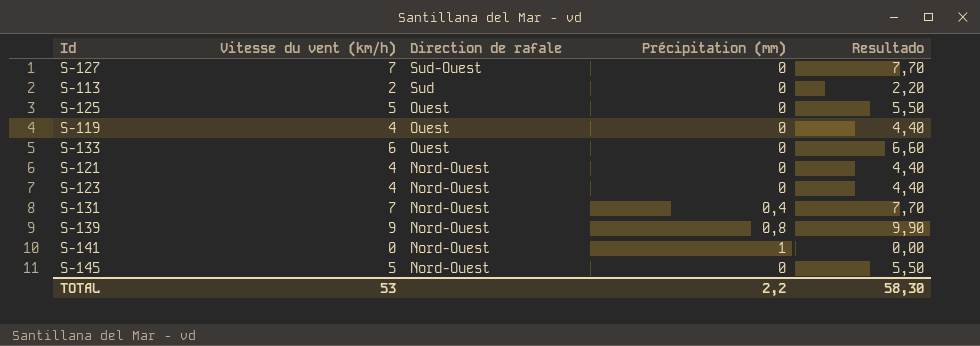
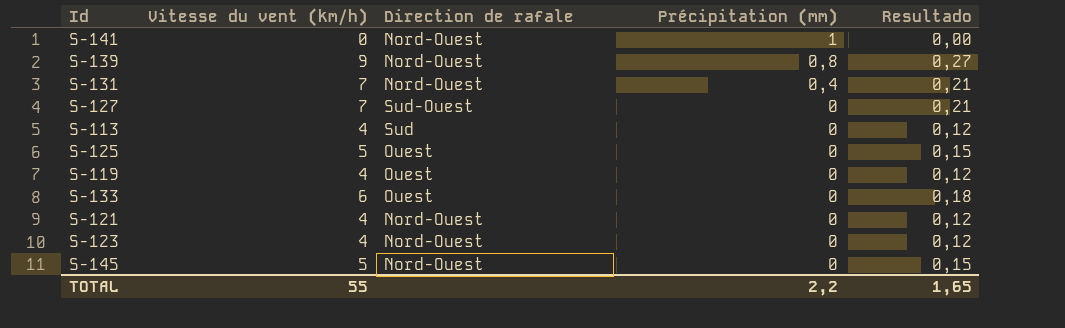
row order: Direction de rafale descending -> Précipitation (mm) descending
column Resultado | formula: [Vitesse du vent (km/h)] * 1,1 -> [Vitesse du vent (km/h)] * 0,03
S-113 | Vitesse du vent (km/h): 2 -> 4
TOTAL | Vitesse du vent (km/h): 53 -> 55
TOTAL | Resultado: 58,30 -> 1,65

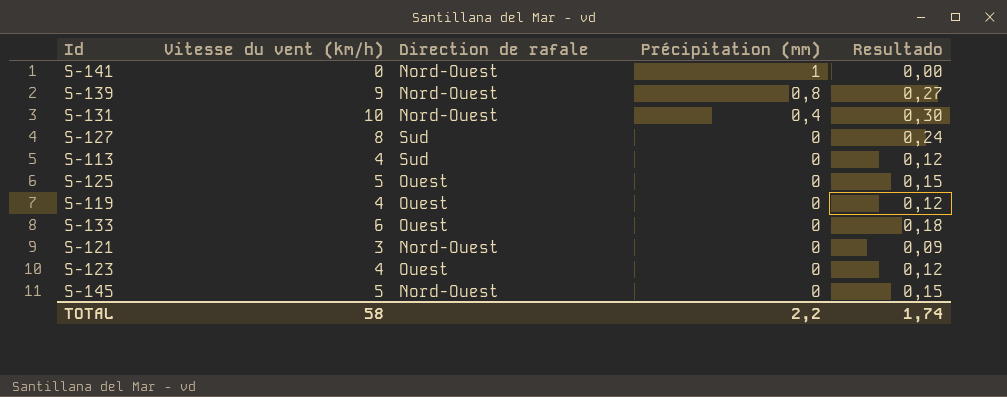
S-131 | Vitesse du vent (km/h): 7 -> 10
S-131 | Resultado: 0,21 -> 0,30
S-127 | Vitesse du vent (km/h): 7 -> 8
S-127 | Direction de rafale: Sud-Ouest -> Sud
S-127 | Resultado: 0,21 -> 0,24
S-121 | Vitesse du vent (km/h): 4 -> 3
S-121 | Resultado: 0,12 -> 0,09
S-123 | Direction de rafale: Nord-Ouest -> Ouest
TOTAL | Vitesse du vent (km/h): 55 -> 58
TOTAL | Resultado: 1,65 -> 1,74

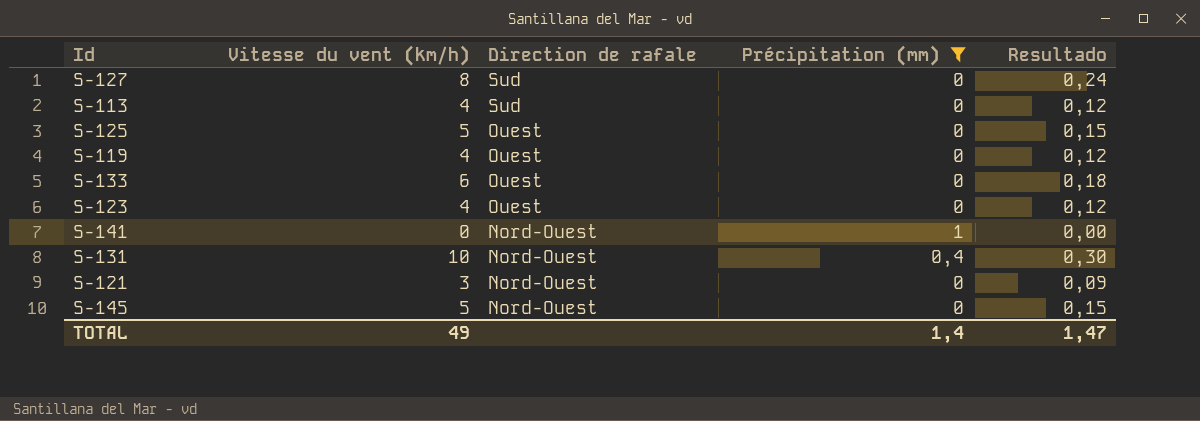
filter: none -> Précipitation (mm) != 0,8
row order: Précipitation (mm) descending -> Direction de rafale descending
TOTAL | Vitesse du vent (km/h): 58 -> 49
TOTAL | Précipitation (mm): 2,2 -> 1,4
TOTAL | Resultado: 1,74 -> 1,47

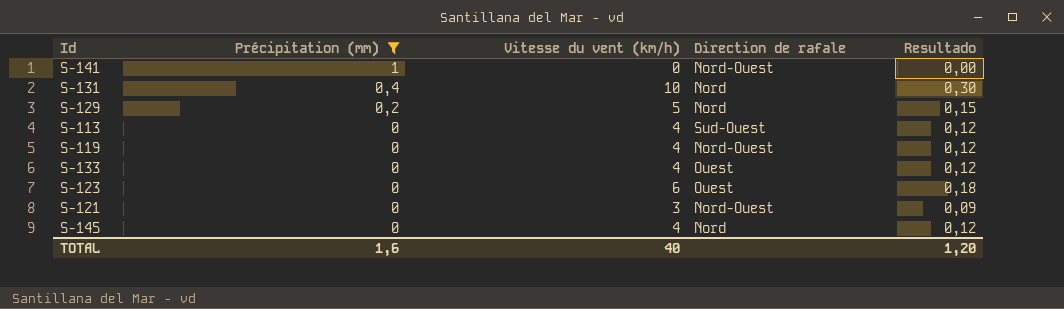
row order: Direction de rafale descending -> Précipitation (mm) descending
column Précipitation (mm) | position: 4 -> 2
row S-127: 8 | Sud | 0 | 0,24 -> none
row S-125: 5 | Ouest | 0 | 0,15 -> none
S-131 | Direction de rafale: Nord-Ouest -> Nord
row S-129: none -> 0,2 | 5 | Nord | 0,15
S-113 | Direction de rafale: Sud -> Sud-Ouest
S-119 | Direction de rafale: Ouest -> Nord-Ouest
S-133 | Vitesse du vent (km/h): 6 -> 4
S-133 | Resultado: 0,18 -> 0,12
S-123 | Vitesse du vent (km/h): 4 -> 6
S-123 | Resultado: 0,12 -> 0,18
S-145 | Vitesse du vent (km/h): 5 -> 4
S-145 | Direction de rafale: Nord-Ouest -> Nord
S-145 | Resultado: 0,15 -> 0,12
TOTAL | Précipitation (mm): 1,4 -> 1,6
TOTAL | Vitesse du vent (km/h): 49 -> 40
TOTAL | Resultado: 1,47 -> 1,20

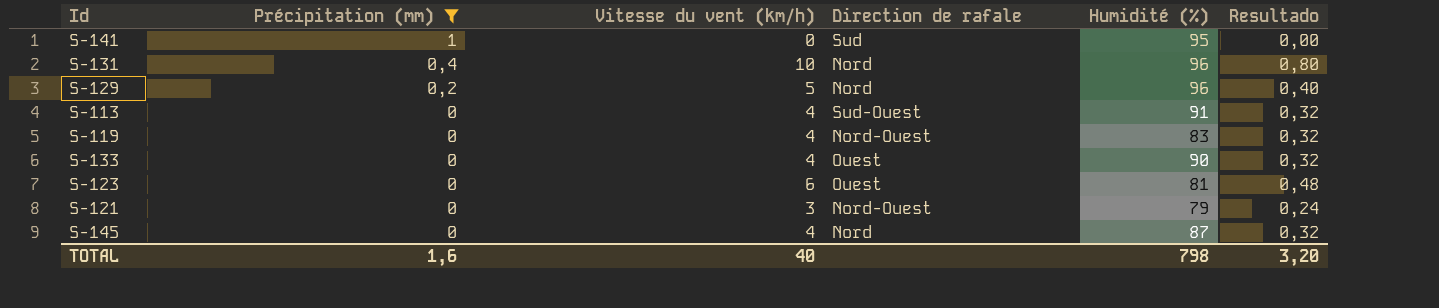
column Humidité (%) | position: none -> 5
column Resultado | formula: [Vitesse du vent (km/h)] * 0,03 -> [Vitesse du vent (km/h)] * 0,08
S-141 | Direction de rafale: Nord-Ouest -> Sud
TOTAL | Resultado: 1,20 -> 3,20

